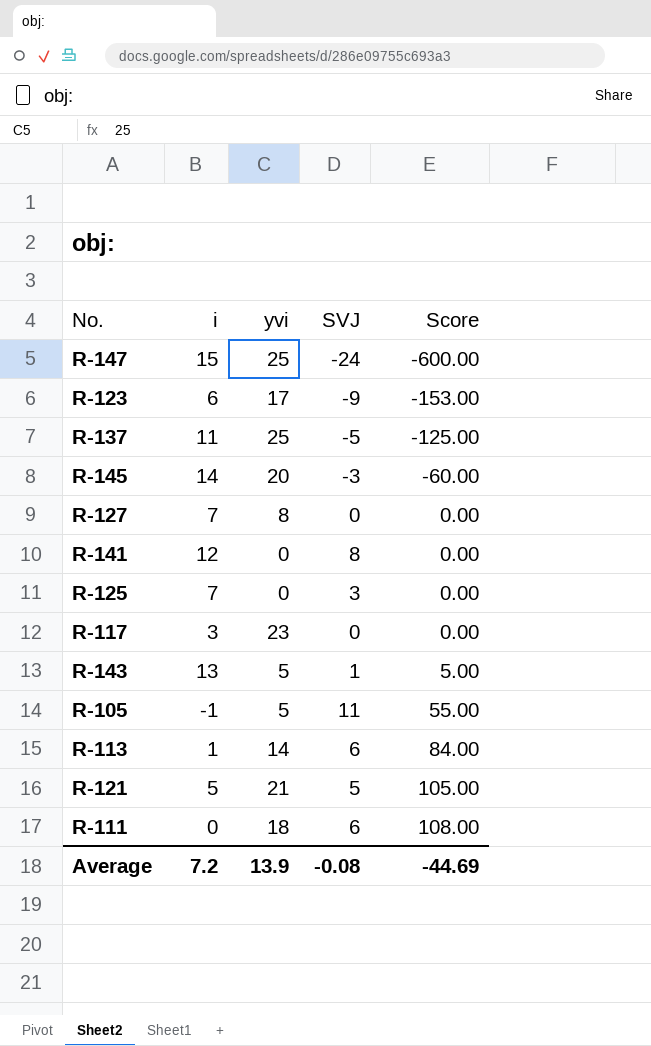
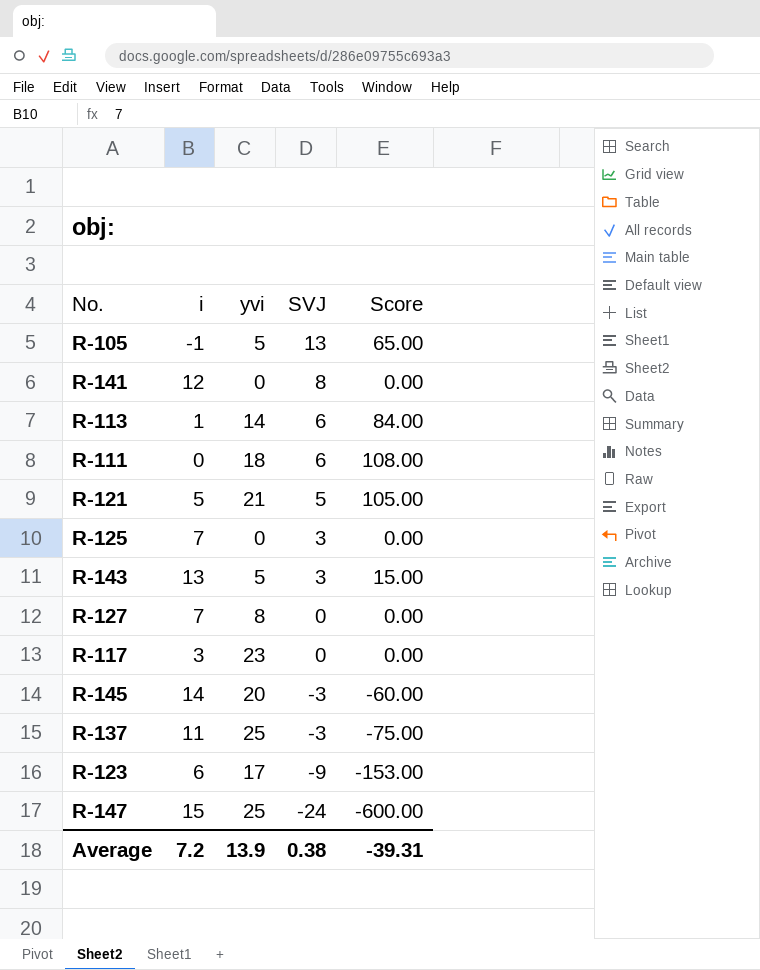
row order: Score ascending -> SVJ descending
R-105 | SVJ: 11 -> 13
R-105 | Score: 55.00 -> 65.00
R-143 | SVJ: 1 -> 3
R-143 | Score: 5.00 -> 15.00
R-137 | SVJ: -5 -> -3
R-137 | Score: -125.00 -> -75.00
Average | SVJ: -0.08 -> 0.38
Average | Score: -44.69 -> -39.31

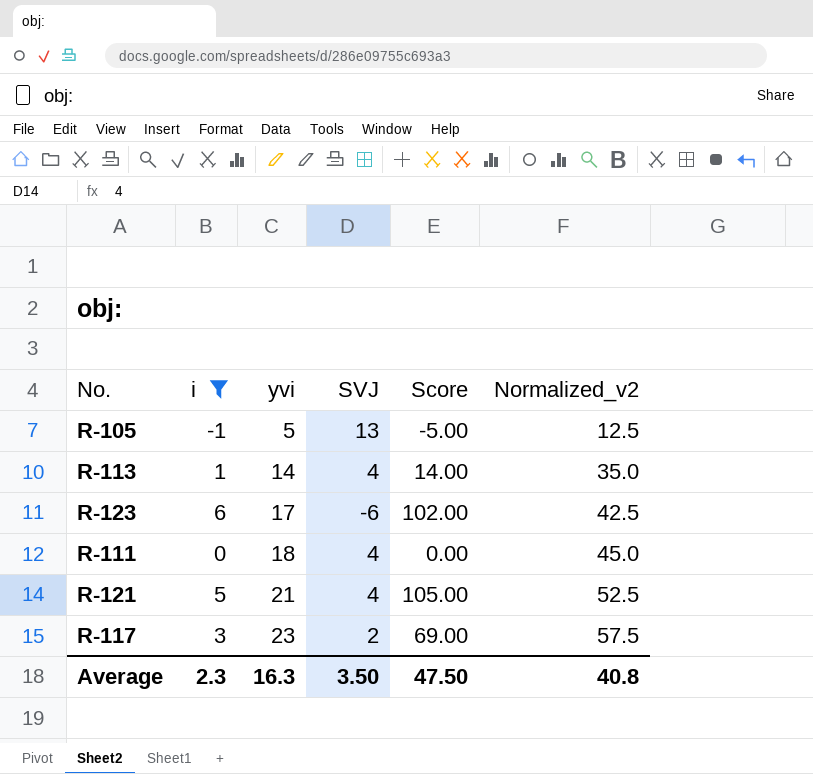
filter: none -> i <= 6
row order: SVJ descending -> yvi ascending
column Score | formula: [yvi] * [SVJ] -> [i] * [yvi]
column Normalized_v2 | formula: none -> [yvi] * 2.5
R-113 | SVJ: 6 -> 4
R-123 | SVJ: -9 -> -6
R-111 | SVJ: 6 -> 4
R-121 | SVJ: 5 -> 4
R-117 | SVJ: 0 -> 2
Average | i: 7.2 -> 2.3
Average | yvi: 13.9 -> 16.3
Average | SVJ: 0.38 -> 3.50
Average | Score: -39.31 -> 47.50

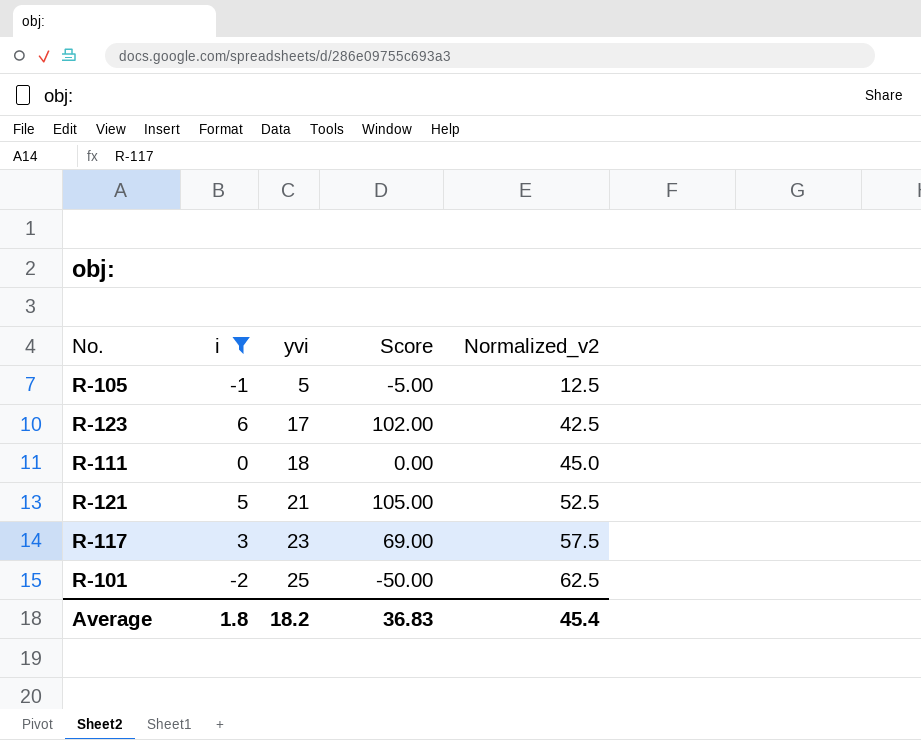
column SVJ | position: 4 -> none
row R-113: 1 | 14 | 4 | 14.00 | 35.0 -> none
row R-101: none -> -2 | 25 | -50.00 | 62.5
Average | i: 2.3 -> 1.8
Average | yvi: 16.3 -> 18.2
Average | Score: 47.50 -> 36.83
Average | Normalized_v2: 40.8 -> 45.4

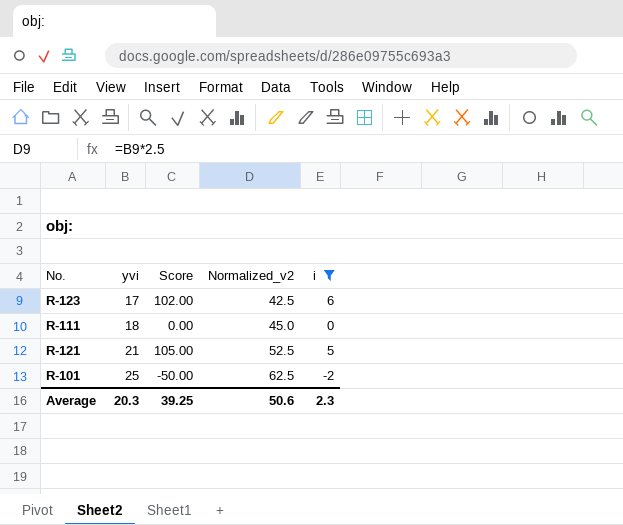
column i | position: 2 -> 5
row R-105: -1 | 5 | -5.00 | 12.5 -> none
row R-117: 3 | 23 | 69.00 | 57.5 -> none
Average | yvi: 18.2 -> 20.3
Average | Score: 36.83 -> 39.25
Average | Normalized_v2: 45.4 -> 50.6
Average | i: 1.8 -> 2.3

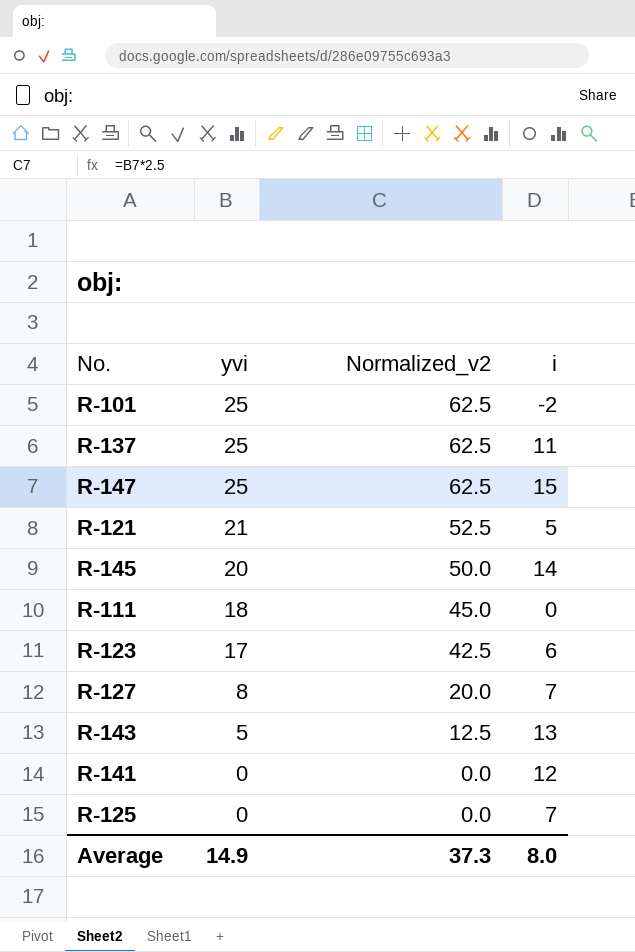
filter: i <= 6 -> none
row order: yvi ascending -> yvi descending
column Score | formula: [yvi] * [i] -> none
Average | yvi: 20.3 -> 14.9
Average | Normalized_v2: 50.6 -> 37.3
Average | i: 2.3 -> 8.0

